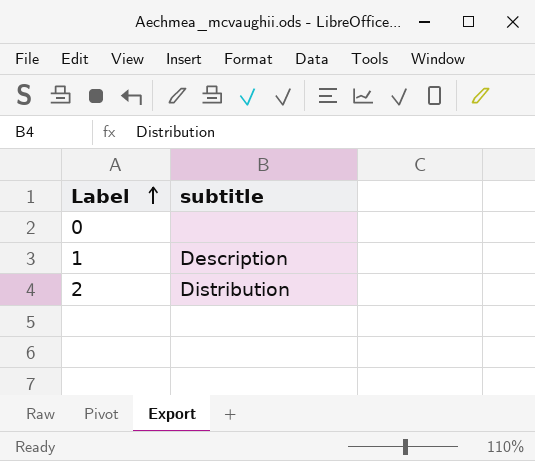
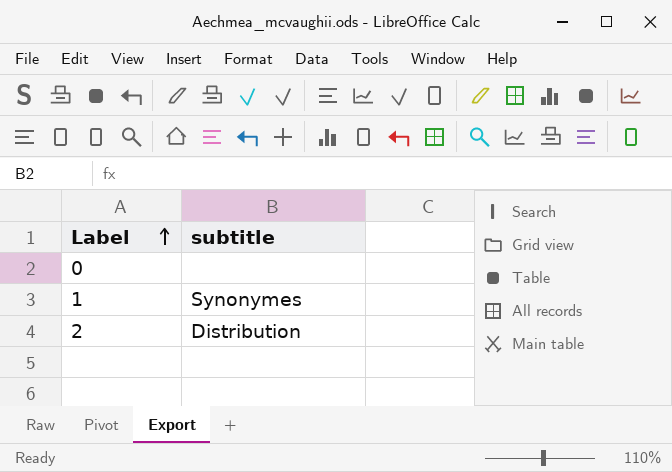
1 | subtitle: Description -> Synonymes

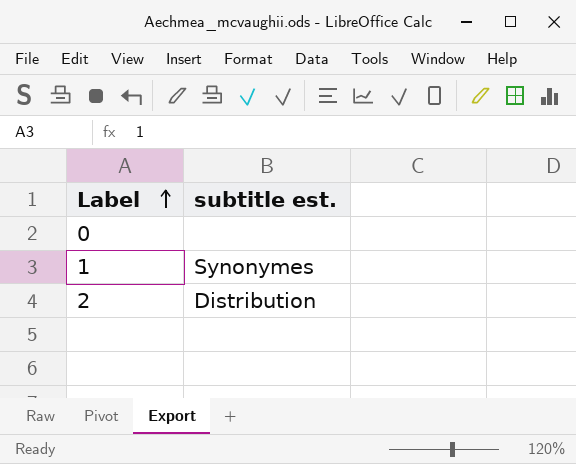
column name: subtitle -> subtitle est.

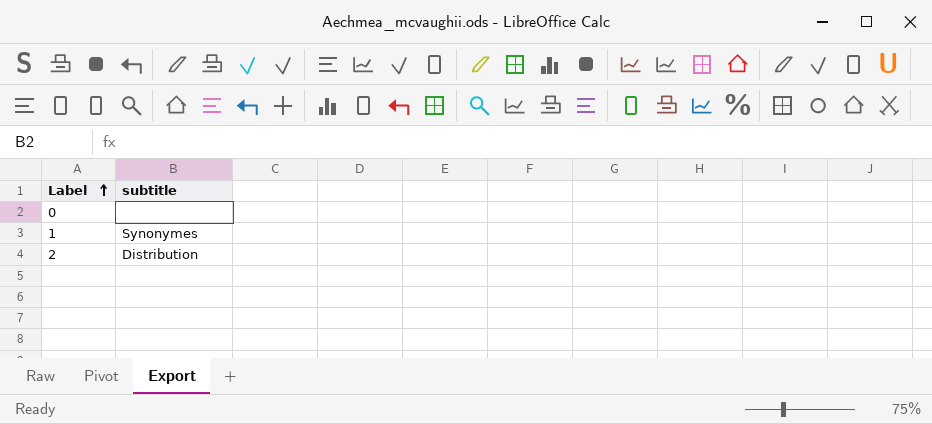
column name: subtitle est. -> subtitle

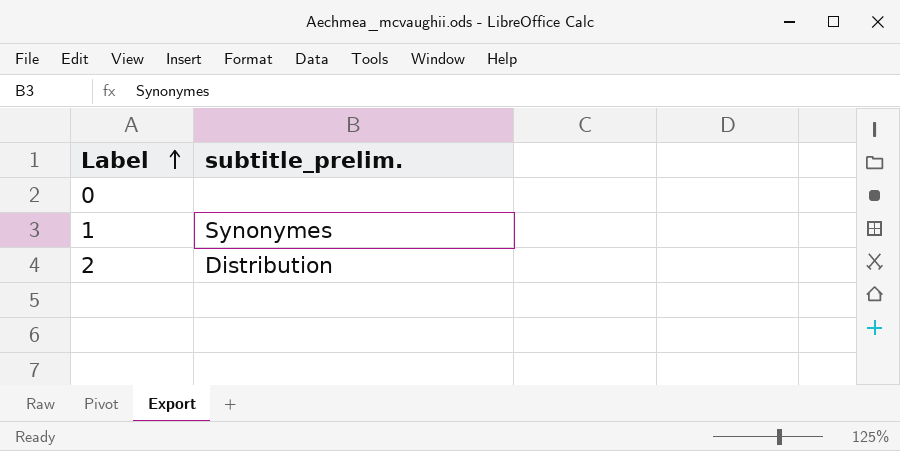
column name: subtitle -> subtitle_prelim.

